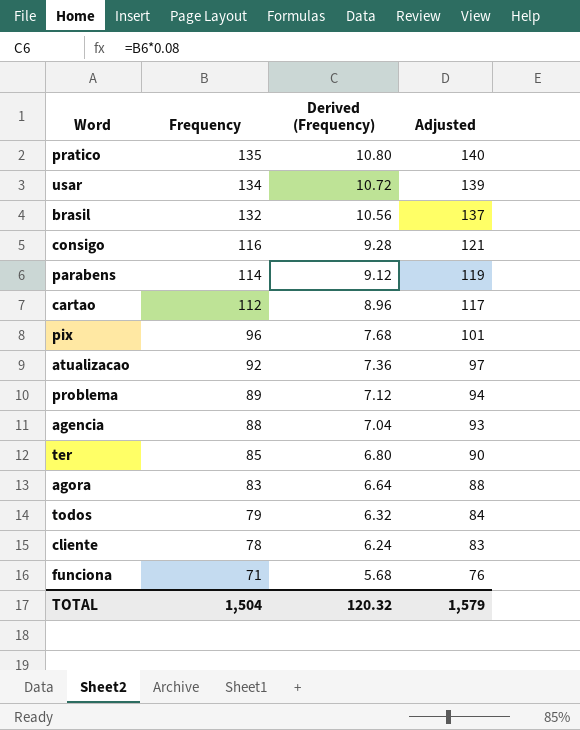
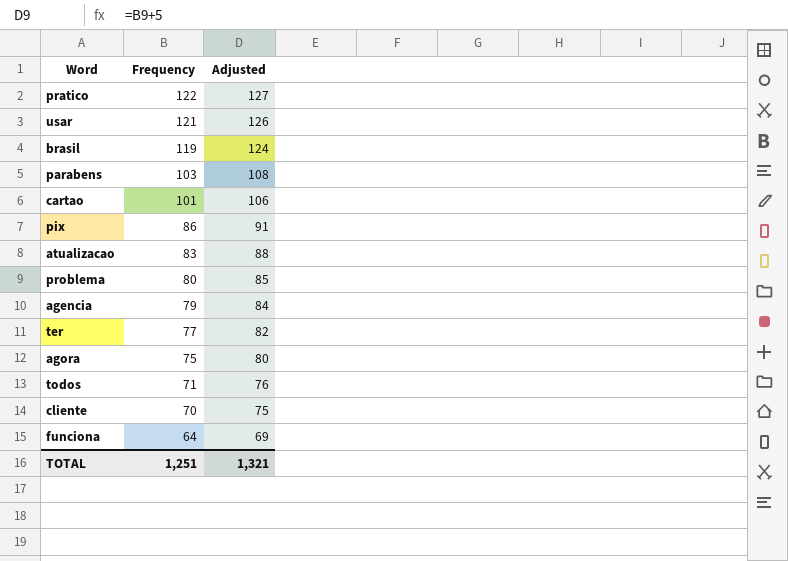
column Derived (Frequency) | formula: [Frequency] * 0.08 -> none
row consigo: 116 | 9.28 | 121 -> none
pratico | Frequency: 135 -> 122
pratico | Adjusted: 140 -> 127
usar | Frequency: 134 -> 121
usar | Adjusted: 139 -> 126
brasil | Frequency: 132 -> 119
brasil | Adjusted: 137 -> 124
parabens | Frequency: 114 -> 103
parabens | Adjusted: 119 -> 108
cartao | Frequency: 112 -> 101
cartao | Adjusted: 117 -> 106
pix | Frequency: 96 -> 86
pix | Adjusted: 101 -> 91
atualizacao | Frequency: 92 -> 83
atualizacao | Adjusted: 97 -> 88
problema | Frequency: 89 -> 80
problema | Adjusted: 94 -> 85
agencia | Frequency: 88 -> 79
agencia | Adjusted: 93 -> 84
ter | Frequency: 85 -> 77
ter | Adjusted: 90 -> 82
agora | Frequency: 83 -> 75
agora | Adjusted: 88 -> 80
todos | Frequency: 79 -> 71
todos | Adjusted: 84 -> 76
cliente | Frequency: 78 -> 70
cliente | Adjusted: 83 -> 75
funciona | Frequency: 71 -> 64
funciona | Adjusted: 76 -> 69
TOTAL | Frequency: 1,504 -> 1,251
TOTAL | Adjusted: 1,579 -> 1,321

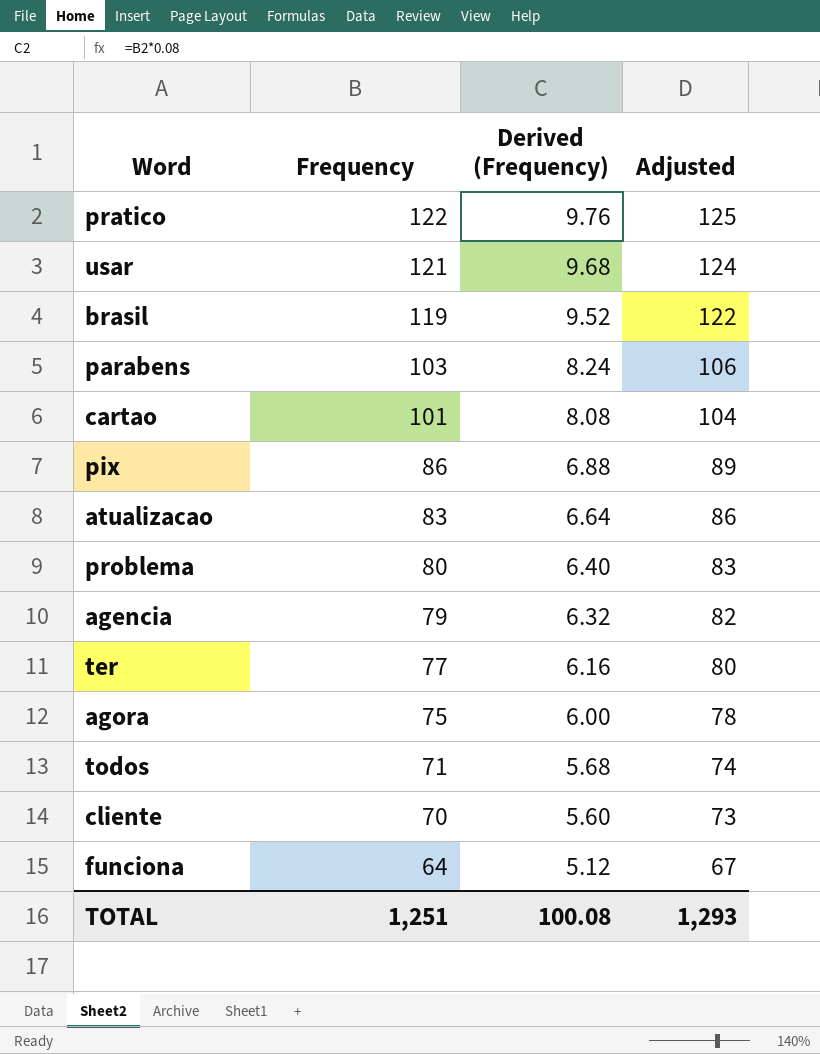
column Derived (Frequency) | formula: none -> [Frequency] * 0.08
column Adjusted | formula: [Frequency] + 5 -> [Frequency] + 3
TOTAL | Adjusted: 1,321 -> 1,293

